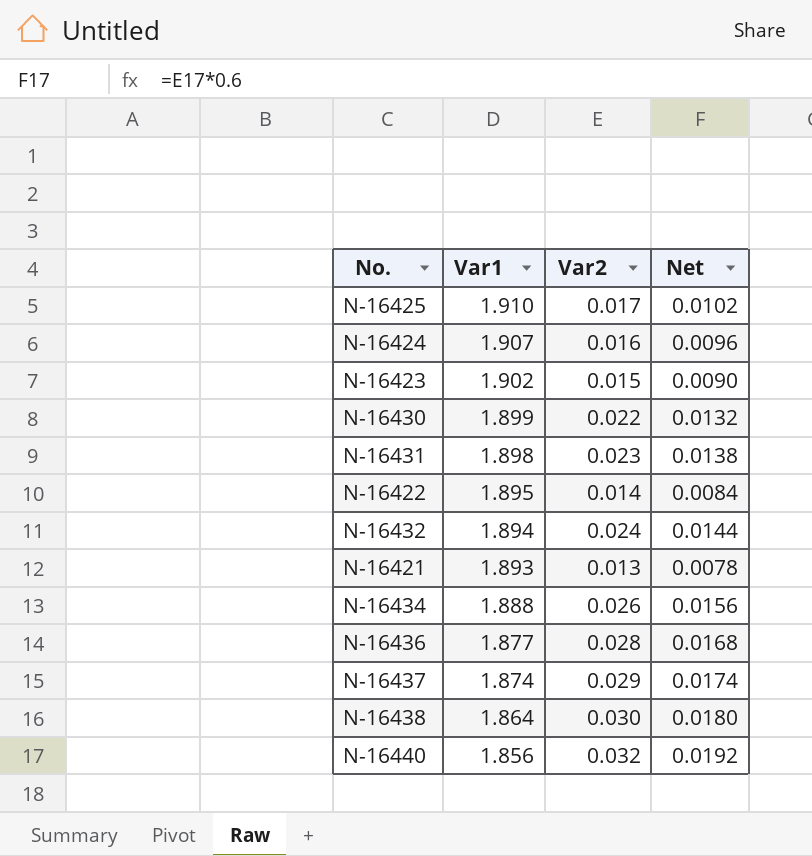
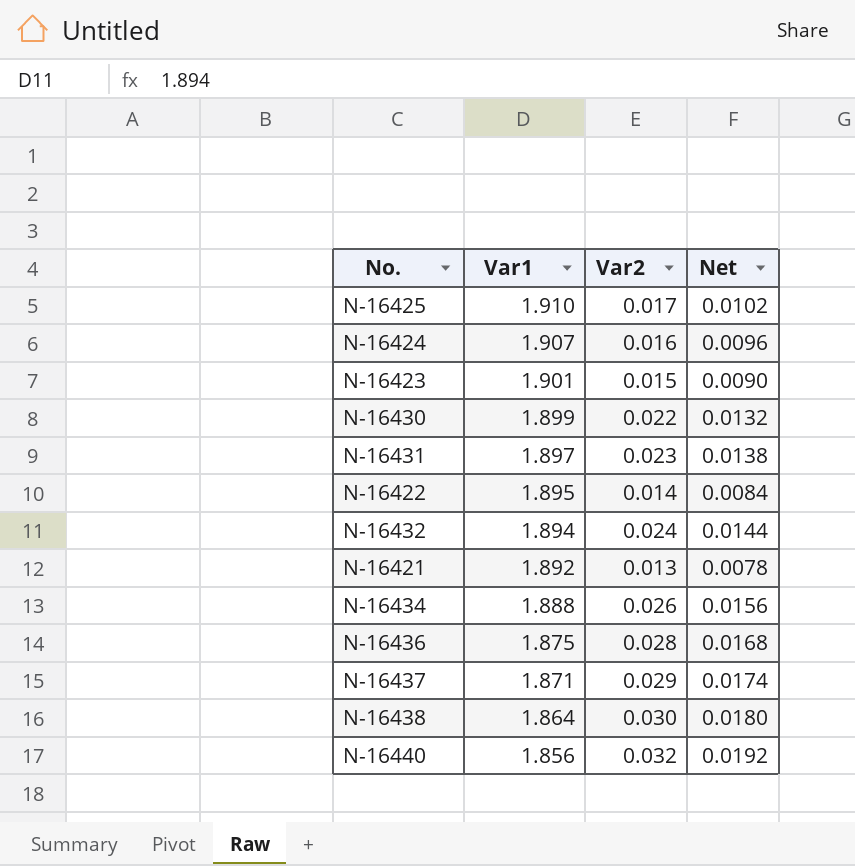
N-16423 | Var1: 1.902 -> 1.901
N-16431 | Var1: 1.898 -> 1.897
N-16421 | Var1: 1.893 -> 1.892
N-16436 | Var1: 1.877 -> 1.875
N-16437 | Var1: 1.874 -> 1.871

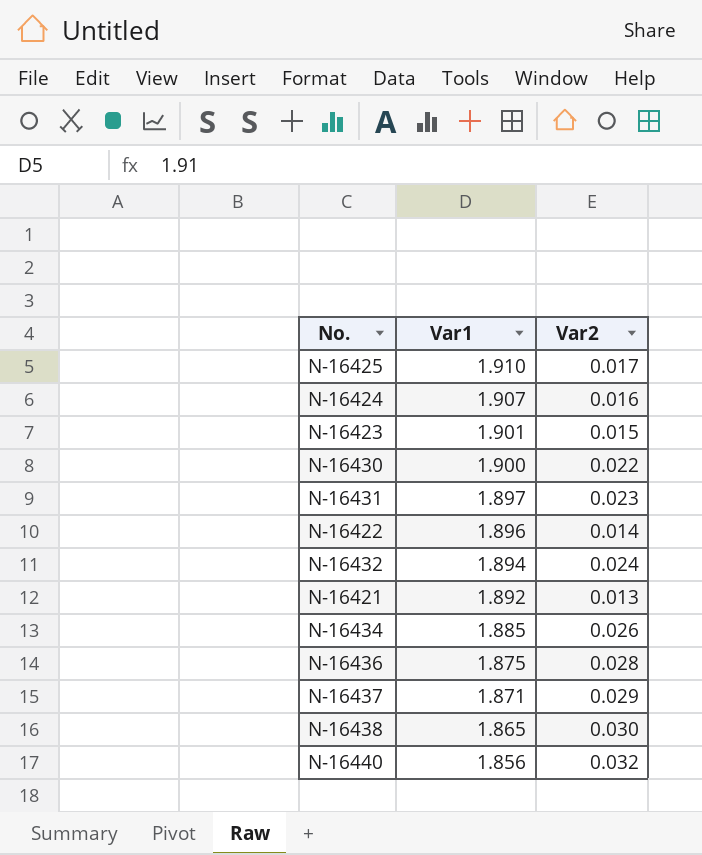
column Net | formula: [Var2] * 0.6 -> none
N-16430 | Var1: 1.899 -> 1.900
N-16422 | Var1: 1.895 -> 1.896
N-16434 | Var1: 1.888 -> 1.885
N-16438 | Var1: 1.864 -> 1.865

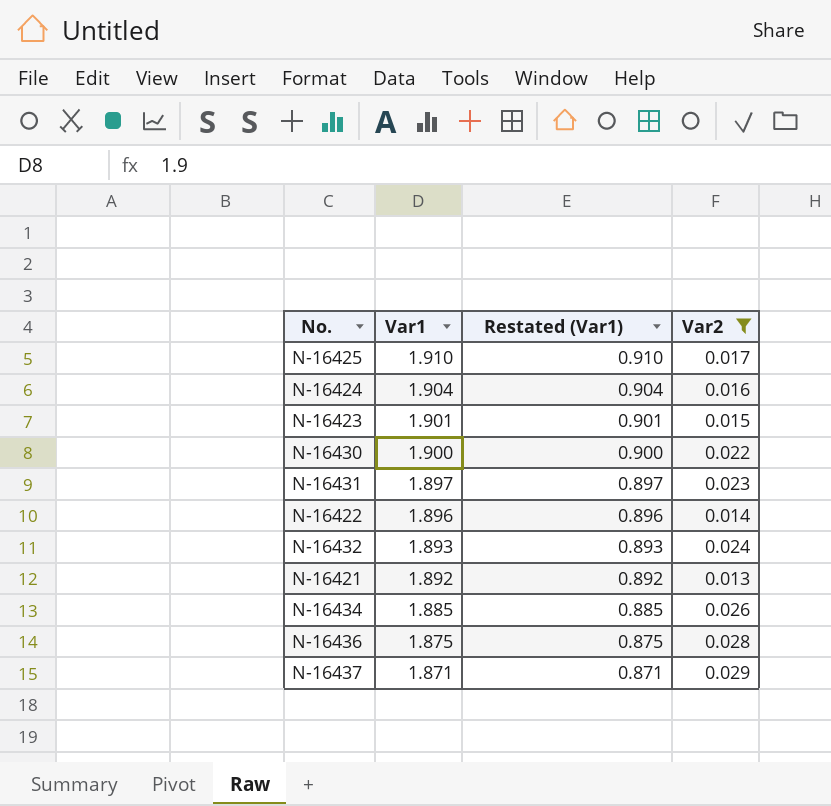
filter: none -> Var2 <= 0.029
column Restated (Var1) | formula: none -> [Var1] - 1
N-16424 | Var1: 1.907 -> 1.904
N-16432 | Var1: 1.894 -> 1.893

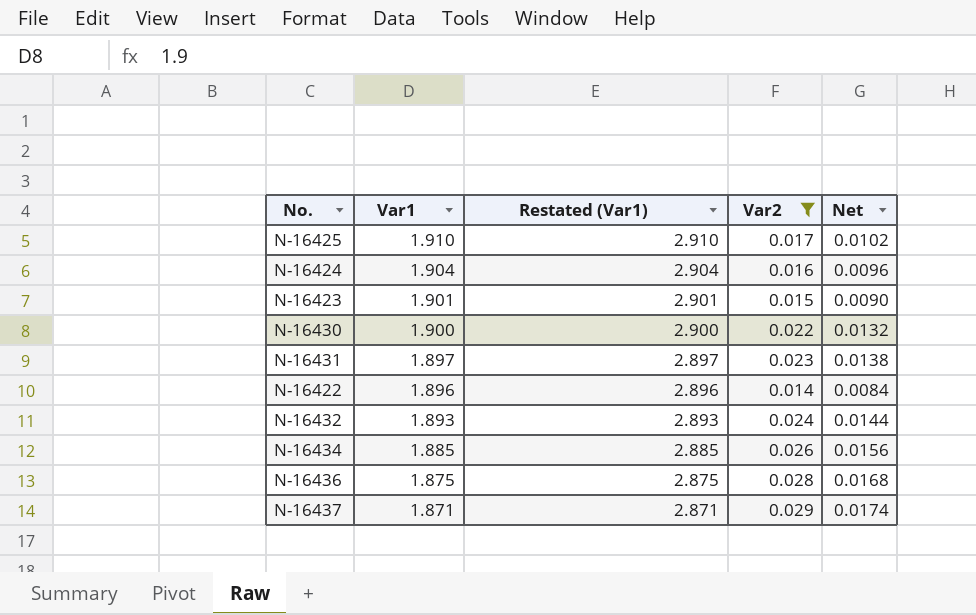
column Restated (Var1) | formula: [Var1] - 1 -> [Var1] + 1
column Net | formula: none -> [Var2] * 0.6
row N-16421: 1.892 | 0.892 | 0.013 -> none

